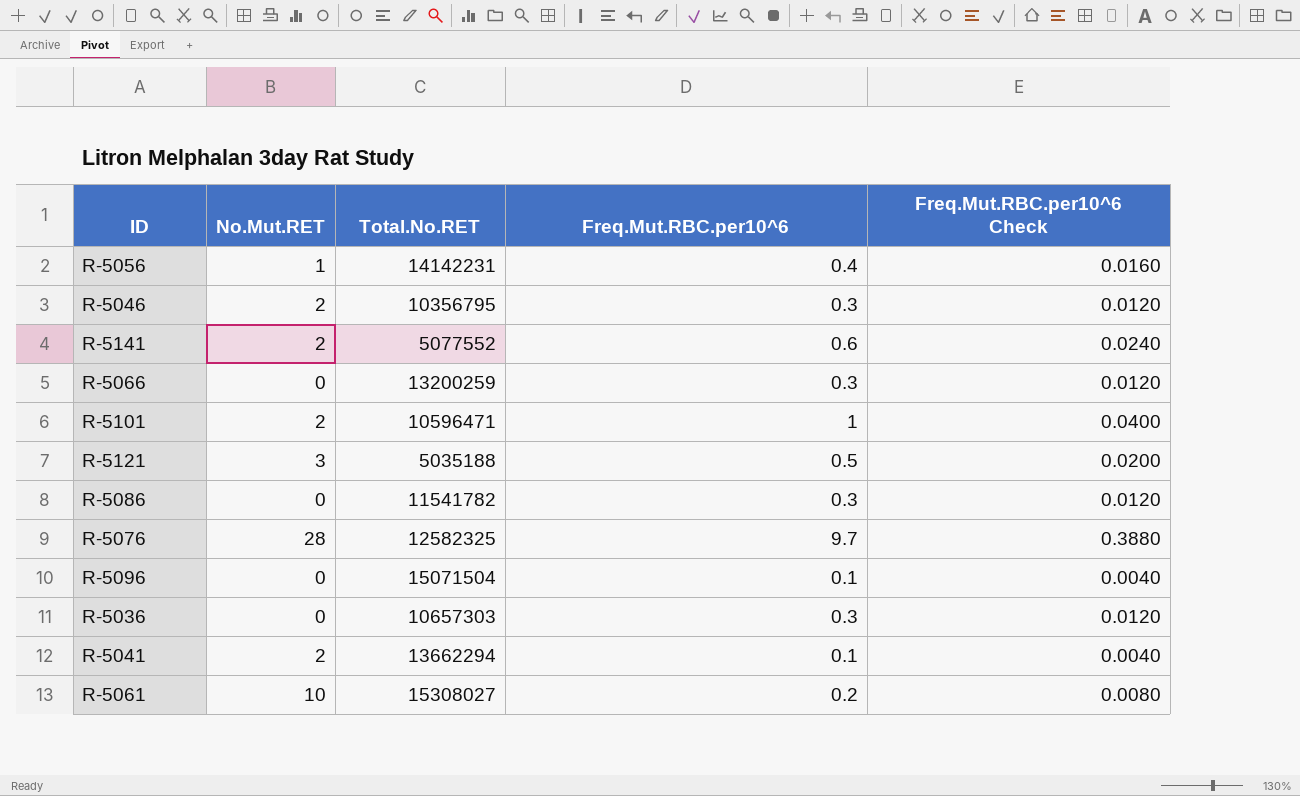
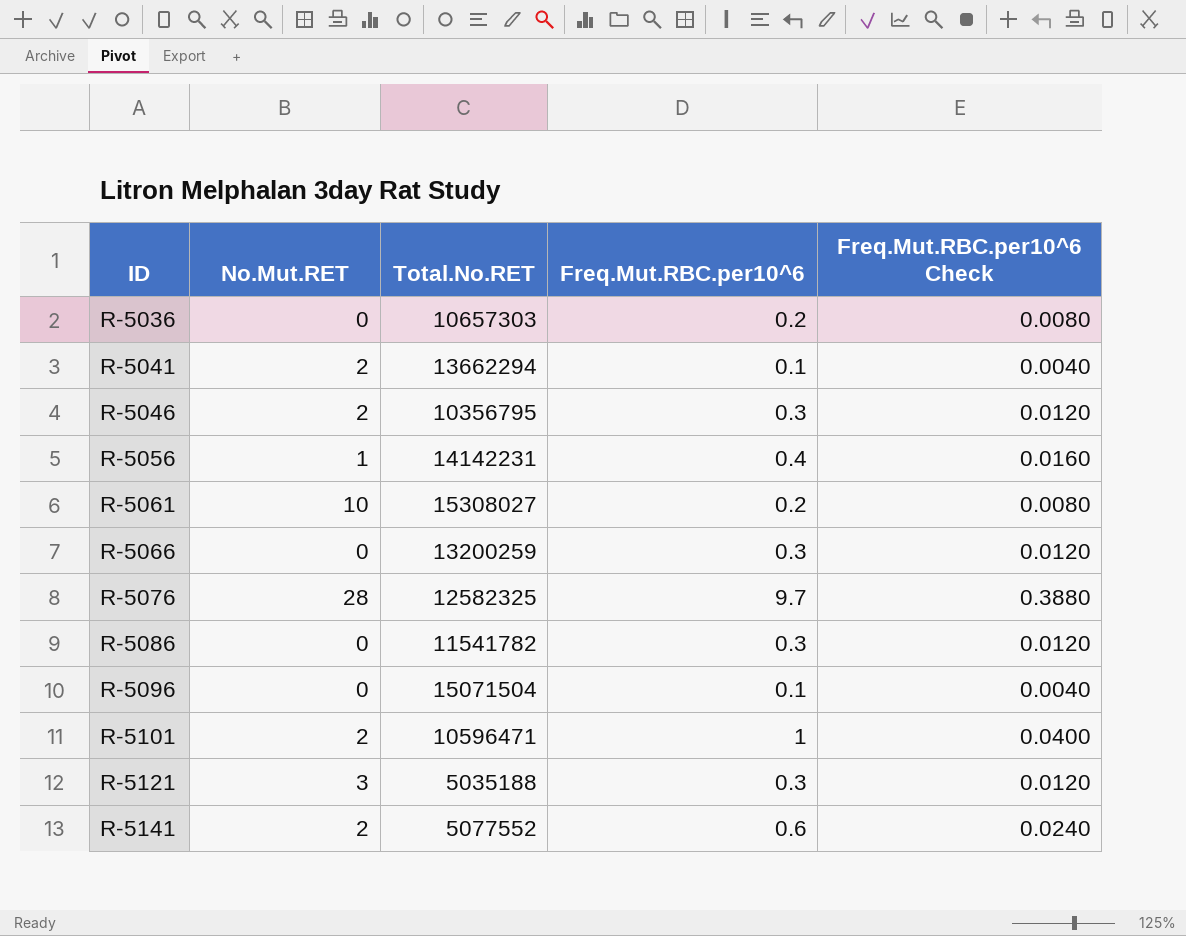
row order: none -> ID ascending
R-5036 | Freq.Mut.RBC.per10^6: 0.3 -> 0.2
R-5036 | Freq.Mut.RBC.per10^6 Check: 0.0120 -> 0.0080
R-5121 | Freq.Mut.RBC.per10^6: 0.5 -> 0.3
R-5121 | Freq.Mut.RBC.per10^6 Check: 0.0200 -> 0.0120

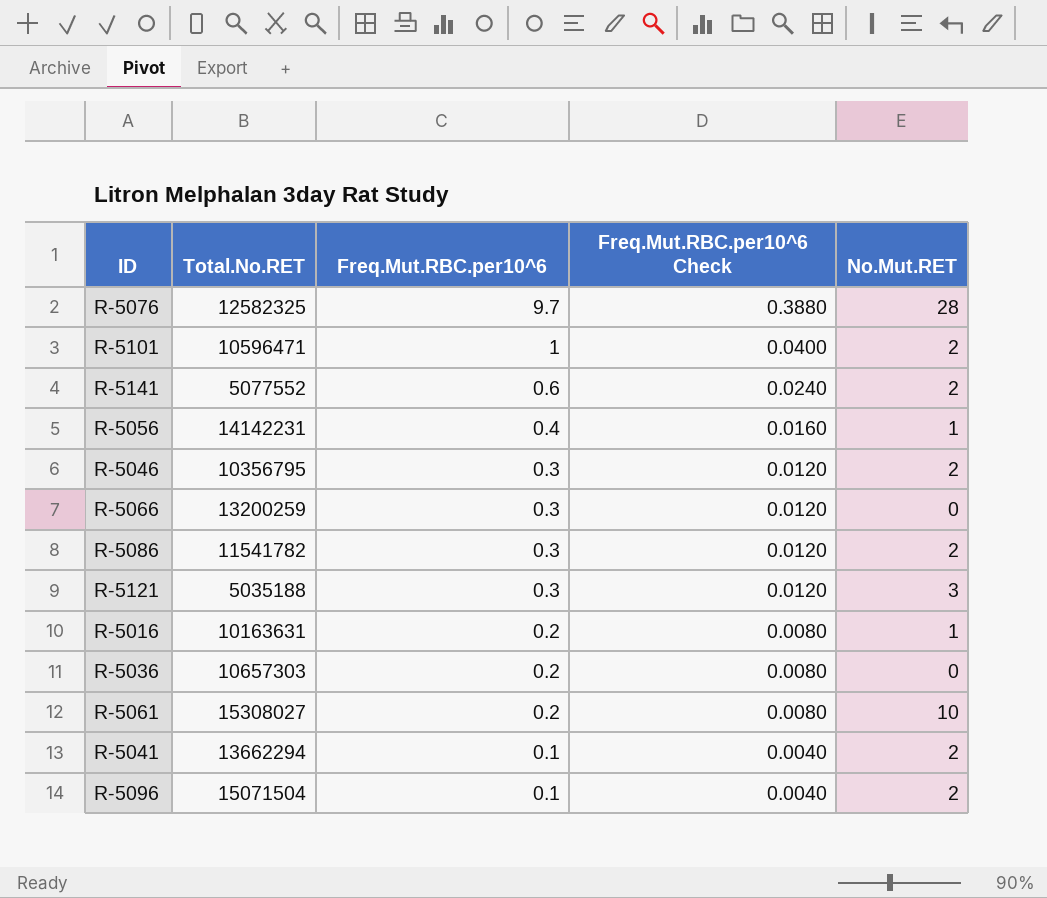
row order: ID ascending -> Freq.Mut.RBC.per10^6 descending
column No.Mut.RET | position: 2 -> 5
R-5086 | No.Mut.RET: 0 -> 2
row R-5016: none -> 10163631 | 0.2 | 0.0080 | 1
R-5096 | No.Mut.RET: 0 -> 2

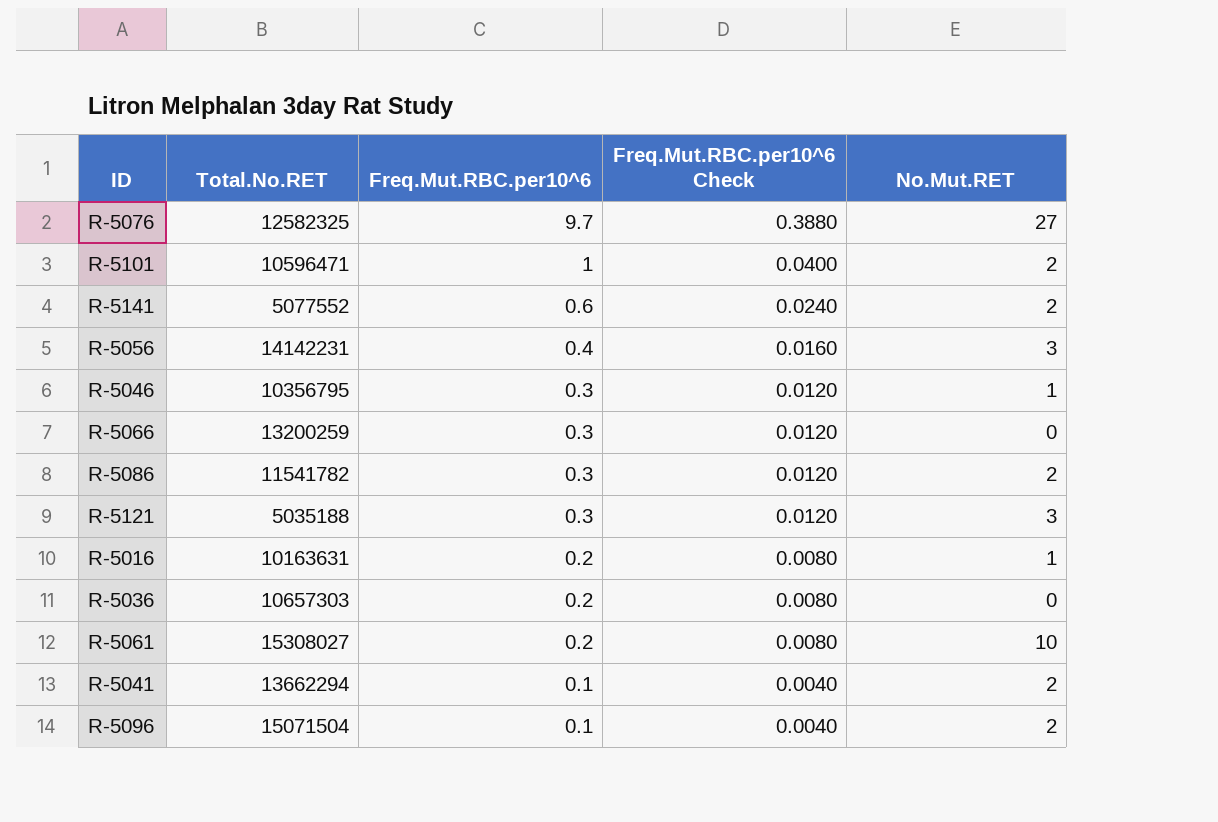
R-5076 | No.Mut.RET: 28 -> 27
R-5056 | No.Mut.RET: 1 -> 3
R-5046 | No.Mut.RET: 2 -> 1

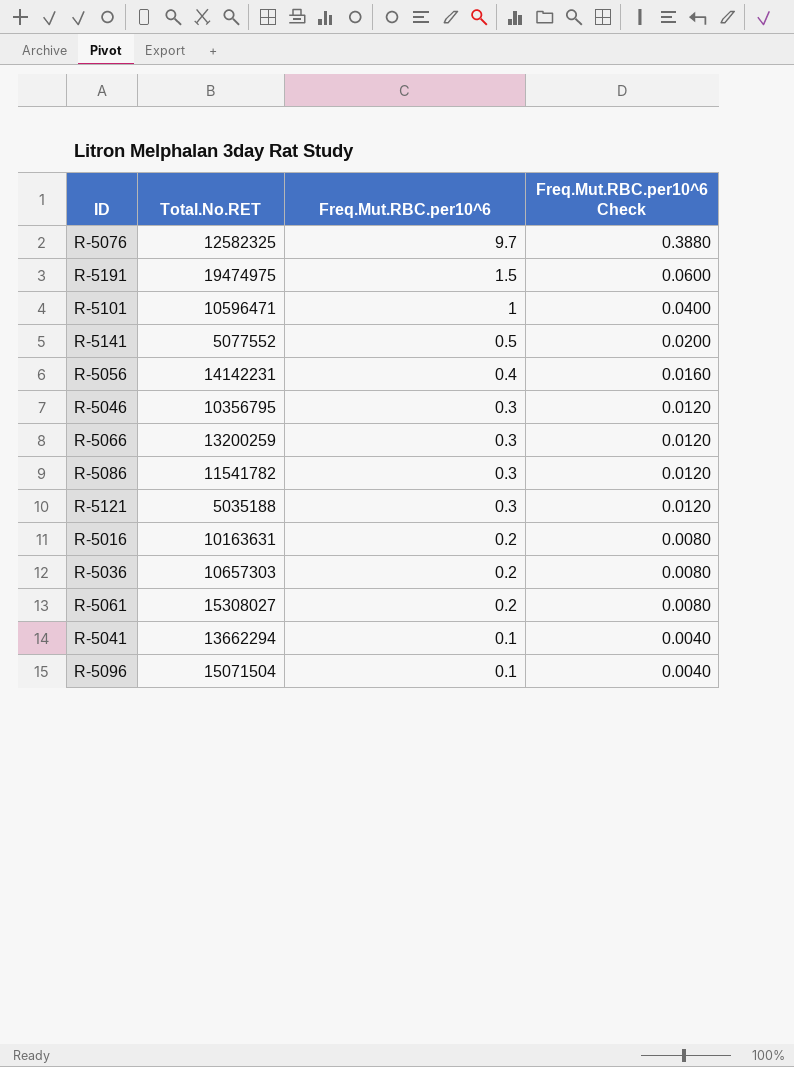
column No.Mut.RET | position: 5 -> none
row R-5191: none -> 19474975 | 1.5 | 0.0600
R-5141 | Freq.Mut.RBC.per10^6: 0.6 -> 0.5
R-5141 | Freq.Mut.RBC.per10^6 Check: 0.0240 -> 0.0200

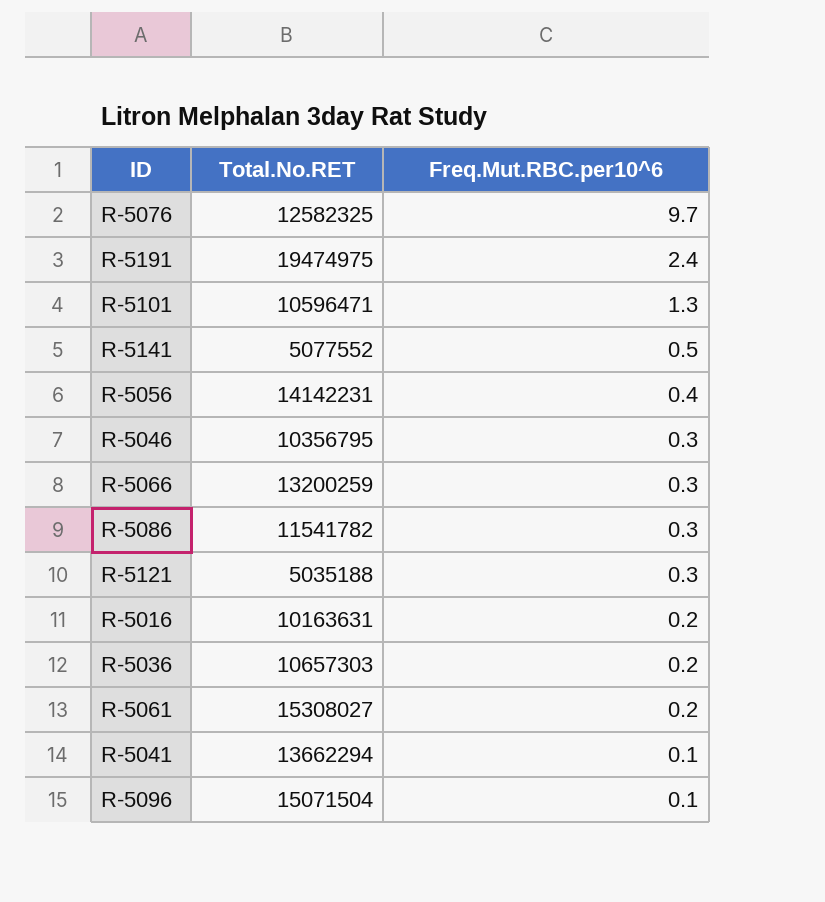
column Freq.Mut.RBC.per10^6 Check | formula: [Freq.Mut.RBC.per10^6] * 0.04 -> none
R-5191 | Freq.Mut.RBC.per10^6: 1.5 -> 2.4
R-5101 | Freq.Mut.RBC.per10^6: 1 -> 1.3

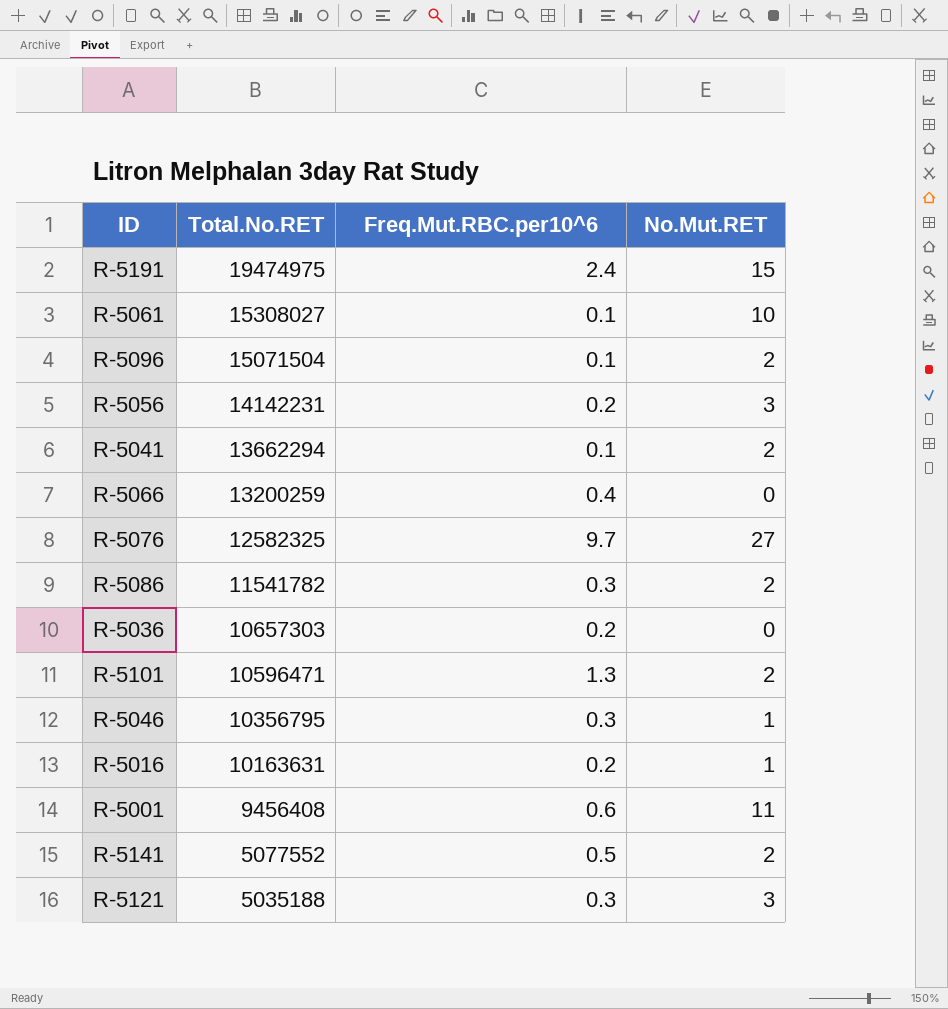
row order: Freq.Mut.RBC.per10^6 descending -> Total.No.RET descending
column No.Mut.RET | position: none -> 4
R-5061 | Freq.Mut.RBC.per10^6: 0.2 -> 0.1
R-5056 | Freq.Mut.RBC.per10^6: 0.4 -> 0.2
R-5066 | Freq.Mut.RBC.per10^6: 0.3 -> 0.4
row R-5001: none -> 9456408 | 0.6 | 11

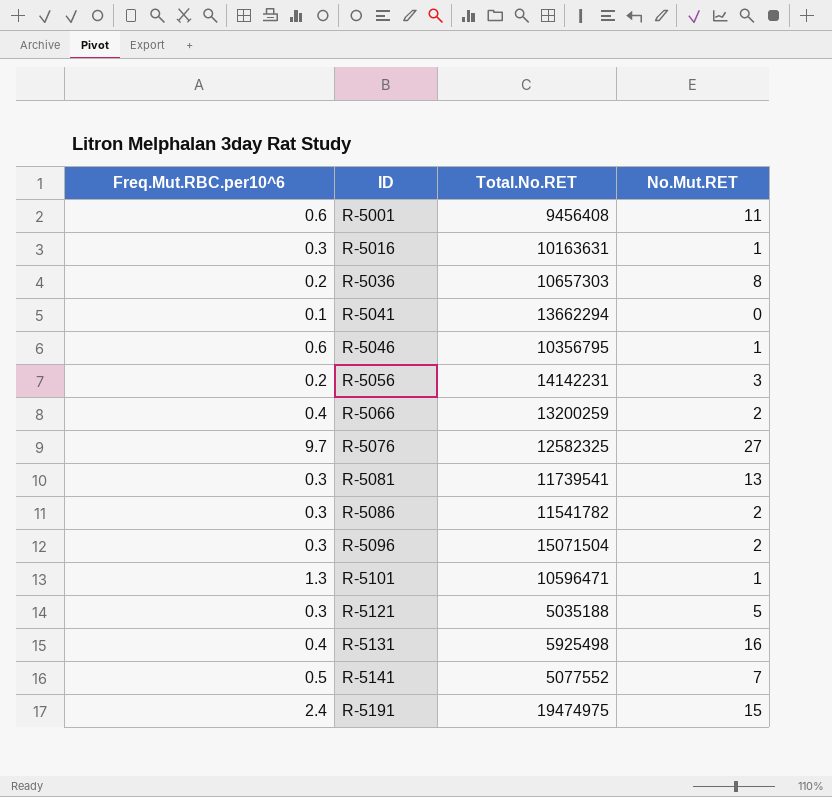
row order: Total.No.RET descending -> ID ascending
column Freq.Mut.RBC.per10^6 | position: 3 -> 1
row R-5061: 15308027 | 0.1 | 10 -> none
R-5016 | Freq.Mut.RBC.per10^6: 0.2 -> 0.3
R-5036 | No.Mut.RET: 0 -> 8
R-5041 | No.Mut.RET: 2 -> 0
R-5046 | Freq.Mut.RBC.per10^6: 0.3 -> 0.6
R-5066 | No.Mut.RET: 0 -> 2
row R-5081: none -> 0.3 | 11739541 | 13
R-5096 | Freq.Mut.RBC.per10^6: 0.1 -> 0.3
R-5101 | No.Mut.RET: 2 -> 1
R-5121 | No.Mut.RET: 3 -> 5
row R-5131: none -> 0.4 | 5925498 | 16
R-5141 | No.Mut.RET: 2 -> 7

